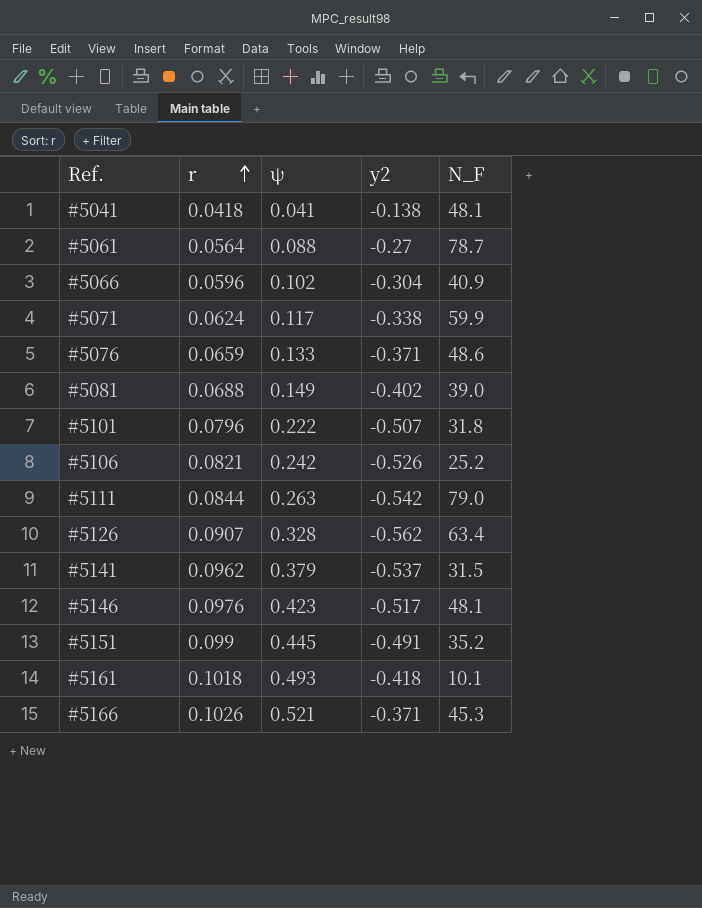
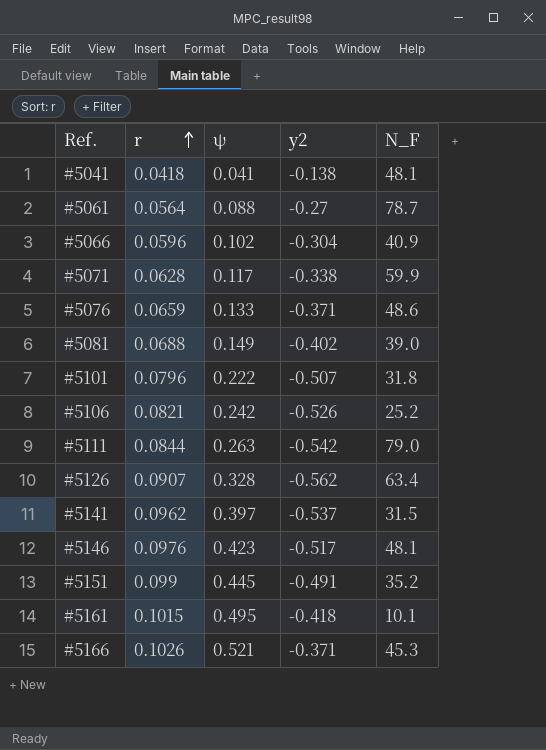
#5071 | r: 0.0624 -> 0.0628
#5141 | ψ: 0.379 -> 0.397
#5161 | r: 0.1018 -> 0.1015
#5161 | ψ: 0.493 -> 0.495

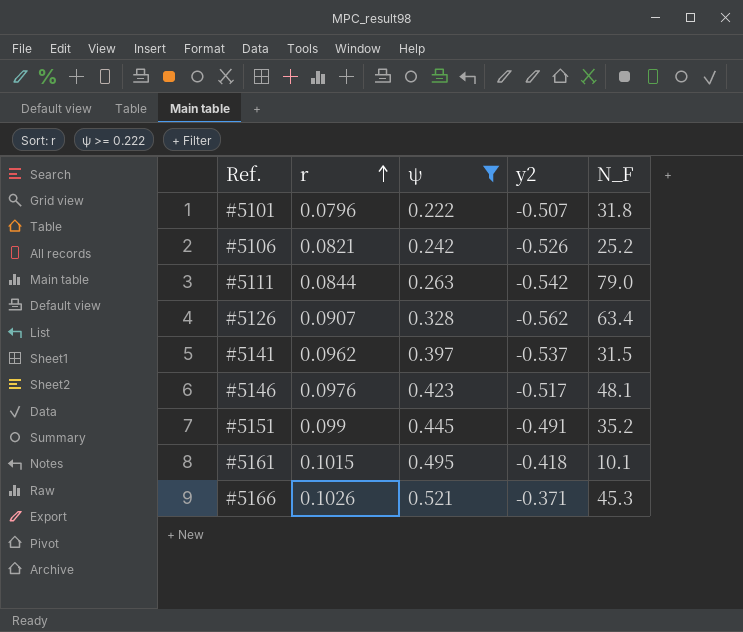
filter: none -> ψ >= 0.222

